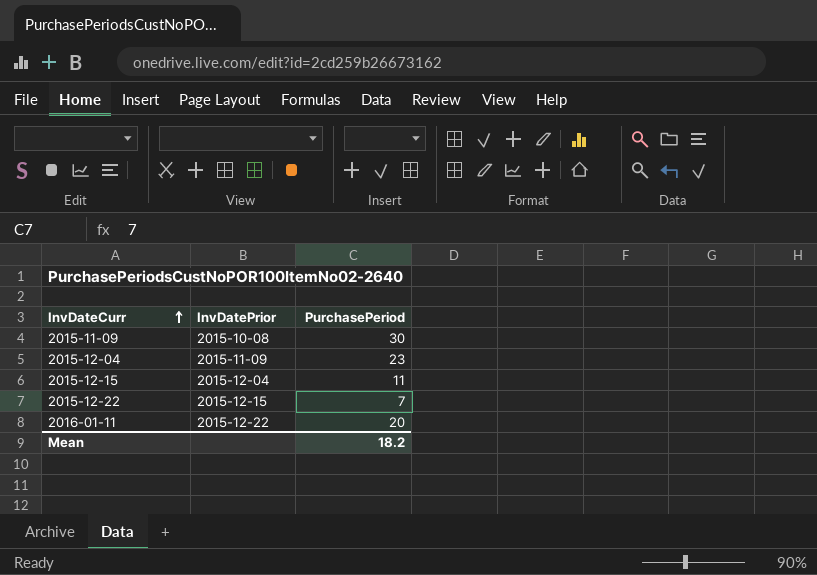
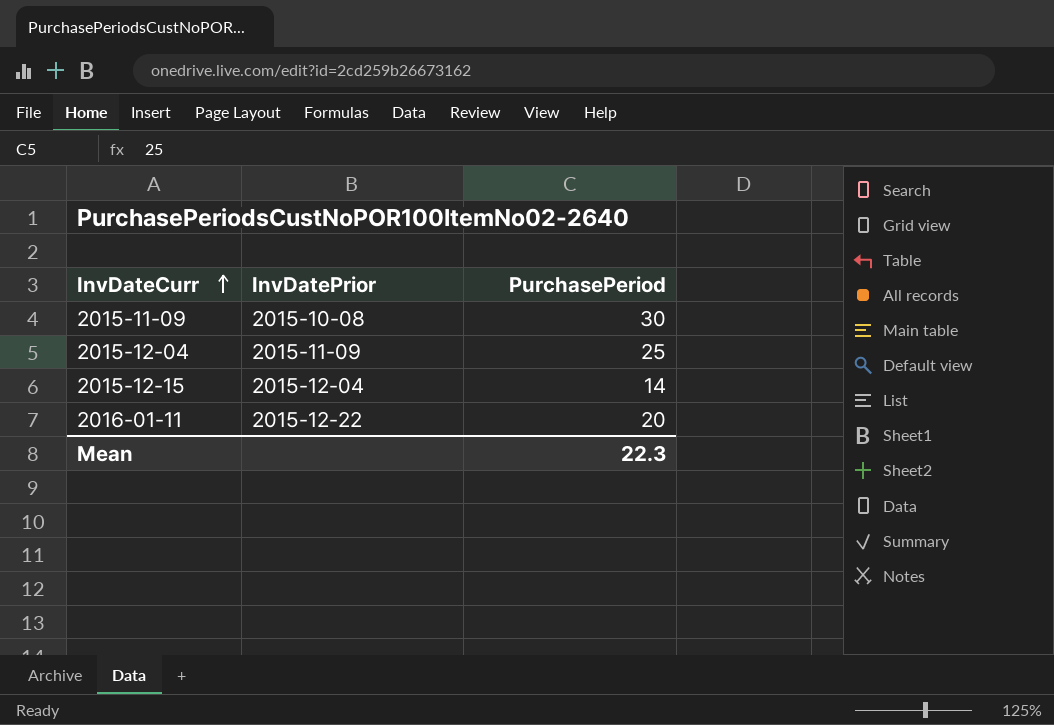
row 2015-12-22: 2015-12-15 | 7 -> none
2015-12-04 | PurchasePeriod: 23 -> 25
2015-12-15 | PurchasePeriod: 11 -> 14
Mean | PurchasePeriod: 18.2 -> 22.3

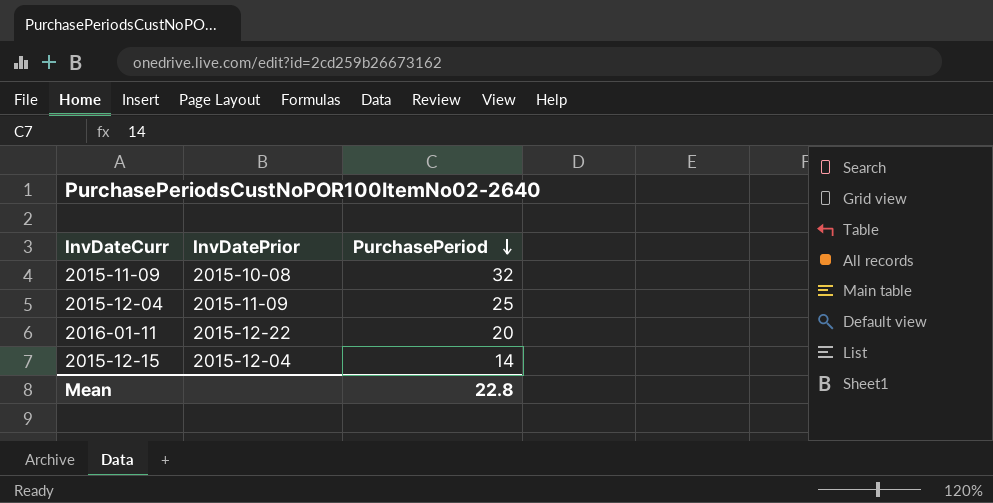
row order: InvDateCurr ascending -> PurchasePeriod descending
2015-11-09 | PurchasePeriod: 30 -> 32
Mean | PurchasePeriod: 22.3 -> 22.8

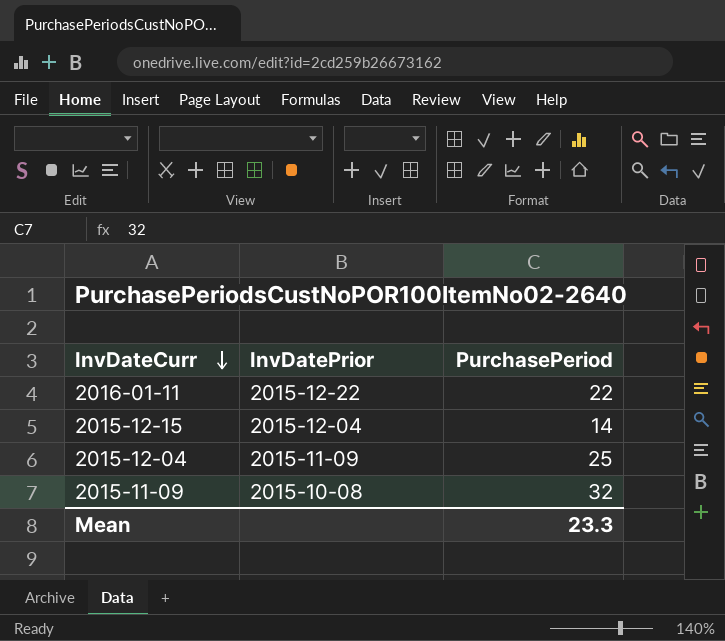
row order: PurchasePeriod descending -> InvDateCurr descending
2016-01-11 | PurchasePeriod: 20 -> 22
Mean | PurchasePeriod: 22.8 -> 23.3

